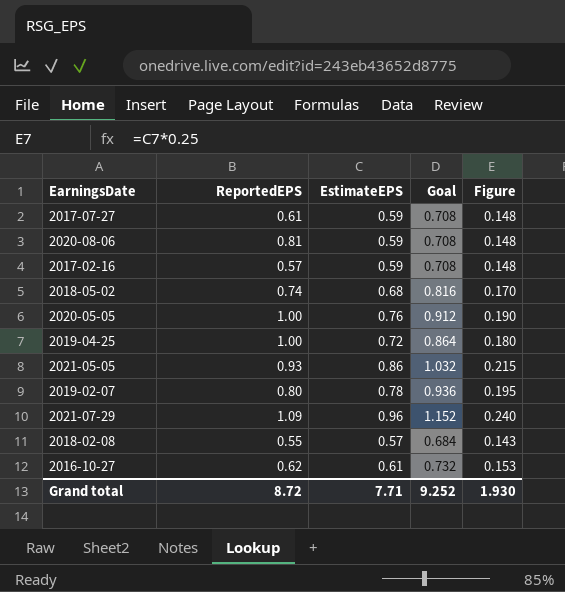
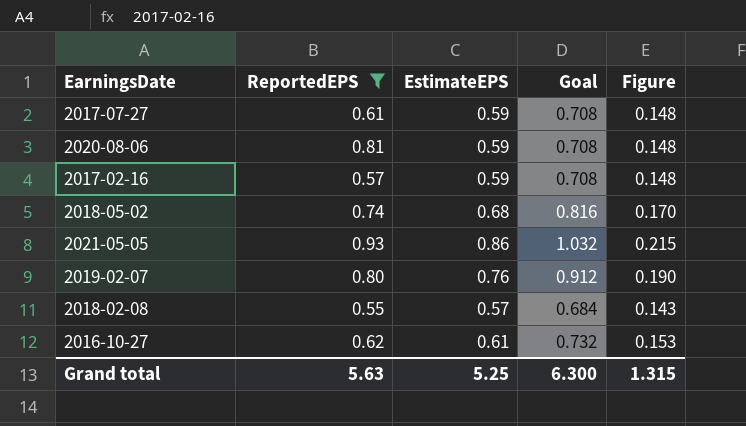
filter: none -> ReportedEPS <= 0.93
2019-02-07 | EstimateEPS: 0.78 -> 0.76
2019-02-07 | Goal: 0.936 -> 0.912
2019-02-07 | Figure: 0.195 -> 0.190
Grand total | ReportedEPS: 8.72 -> 5.63
Grand total | EstimateEPS: 7.71 -> 5.25
Grand total | Goal: 9.252 -> 6.300
Grand total | Figure: 1.930 -> 1.315

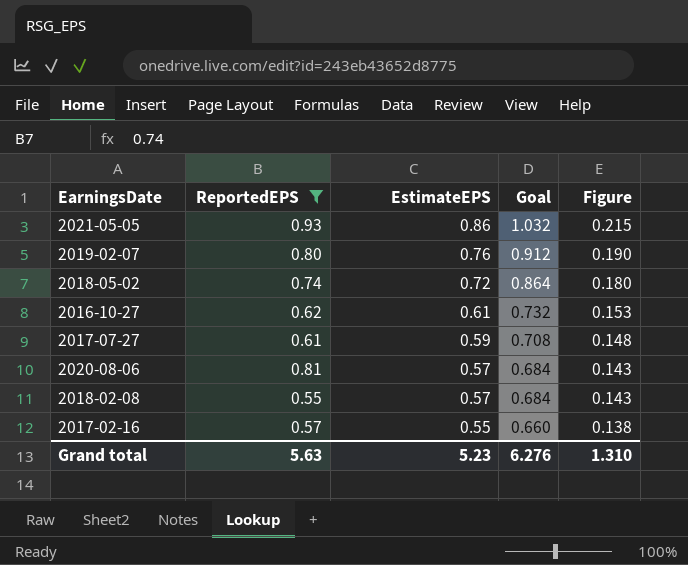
row order: none -> EstimateEPS descending
2018-05-02 | EstimateEPS: 0.68 -> 0.72
2018-05-02 | Goal: 0.816 -> 0.864
2018-05-02 | Figure: 0.170 -> 0.180
2020-08-06 | EstimateEPS: 0.59 -> 0.57
2020-08-06 | Goal: 0.708 -> 0.684
2020-08-06 | Figure: 0.148 -> 0.143
2017-02-16 | EstimateEPS: 0.59 -> 0.55
2017-02-16 | Goal: 0.708 -> 0.660
2017-02-16 | Figure: 0.148 -> 0.138
Grand total | EstimateEPS: 5.25 -> 5.23
Grand total | Goal: 6.300 -> 6.276
Grand total | Figure: 1.315 -> 1.310

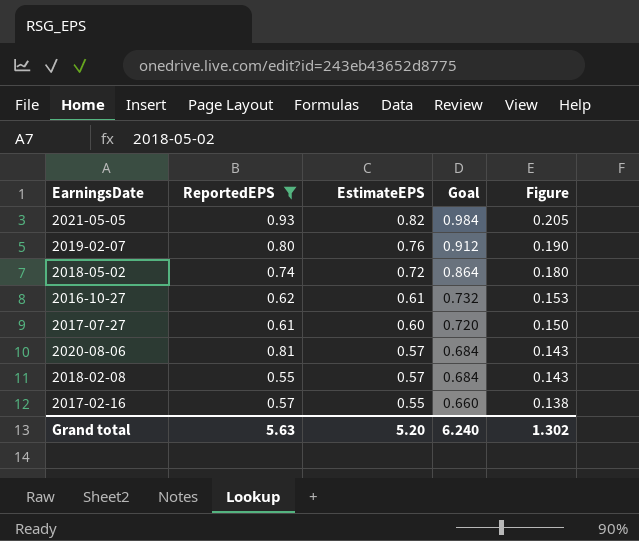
2021-05-05 | EstimateEPS: 0.86 -> 0.82
2021-05-05 | Goal: 1.032 -> 0.984
2021-05-05 | Figure: 0.215 -> 0.205
2017-07-27 | EstimateEPS: 0.59 -> 0.60
2017-07-27 | Goal: 0.708 -> 0.720
2017-07-27 | Figure: 0.148 -> 0.150
Grand total | EstimateEPS: 5.23 -> 5.20
Grand total | Goal: 6.276 -> 6.240
Grand total | Figure: 1.310 -> 1.302

